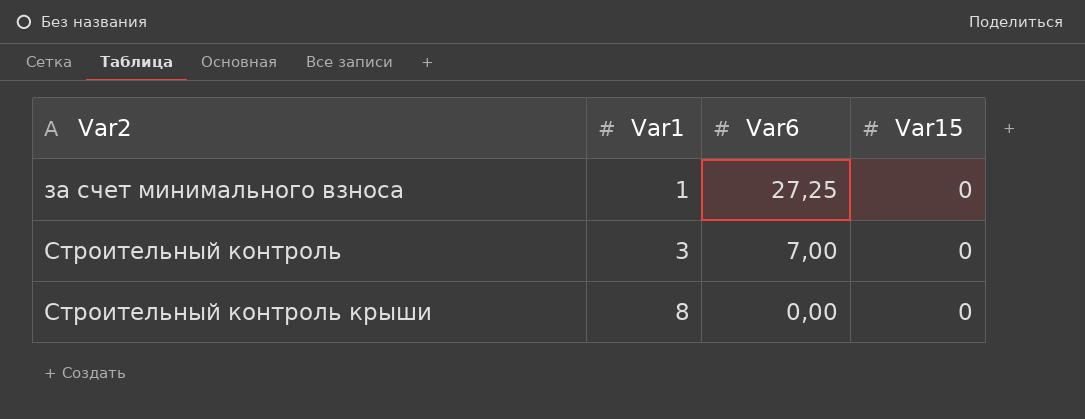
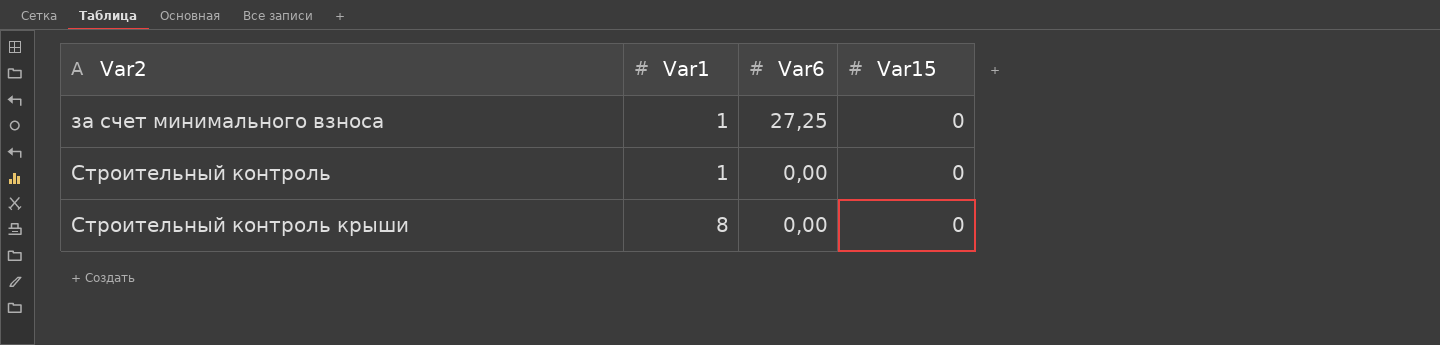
Строительный контроль | Var1: 3 -> 1
Строительный контроль | Var6: 7,00 -> 0,00

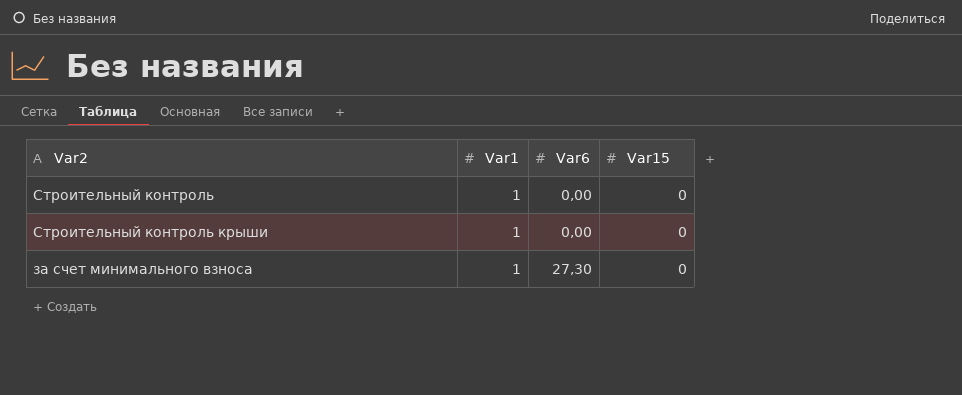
row order: Var2 ascending -> Var6 ascending
Строительный контроль крыши | Var1: 8 -> 1
за счет минимального взноса | Var6: 27,25 -> 27,30

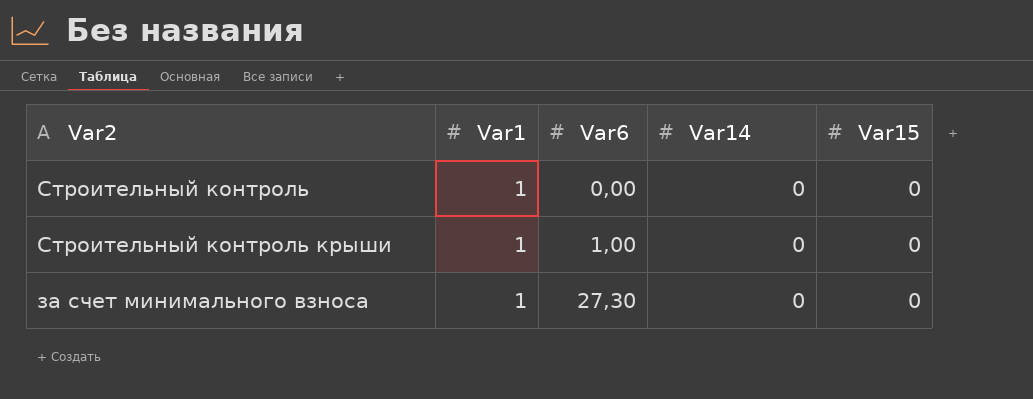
column Var14 | position: none -> 4
Строительный контроль крыши | Var6: 0,00 -> 1,00

